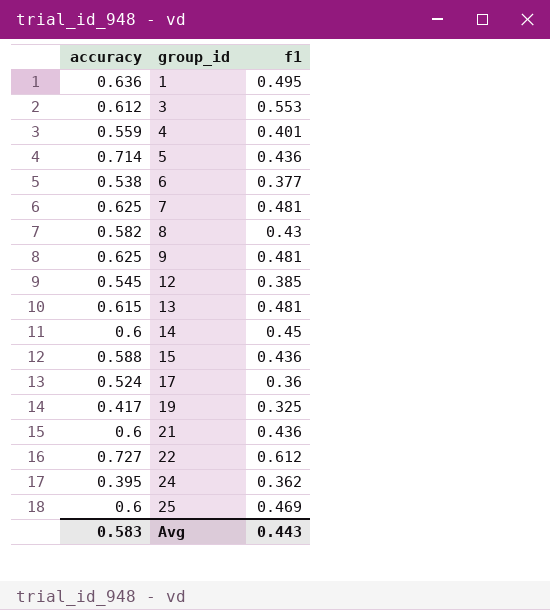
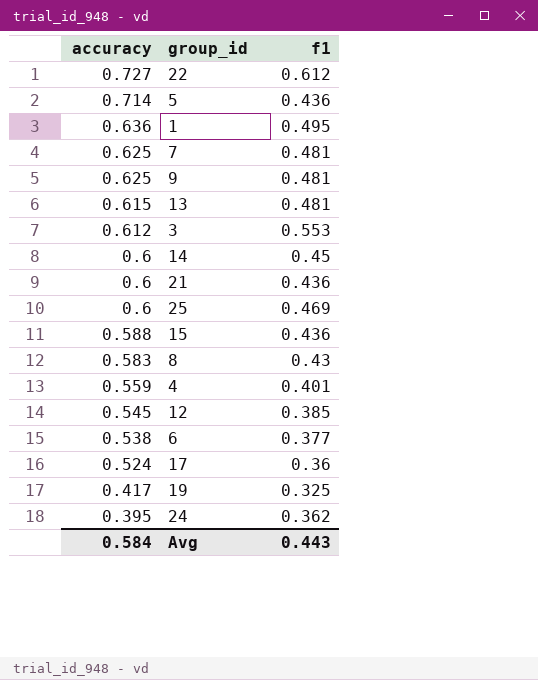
row order: group_id ascending -> accuracy descending
8 | accuracy: 0.582 -> 0.583
Avg | accuracy: 0.583 -> 0.584

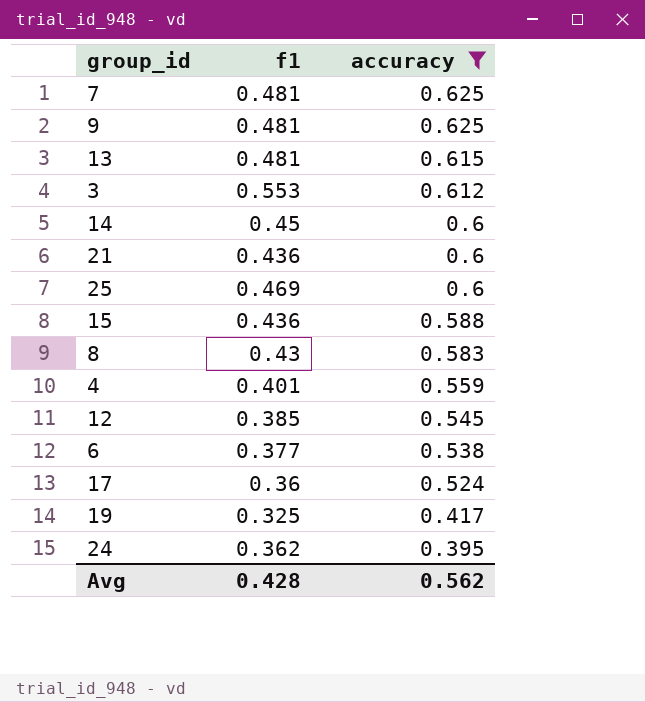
filter: none -> accuracy <= 0.625
column accuracy | position: 1 -> 3
Avg | f1: 0.443 -> 0.428
Avg | accuracy: 0.584 -> 0.562

